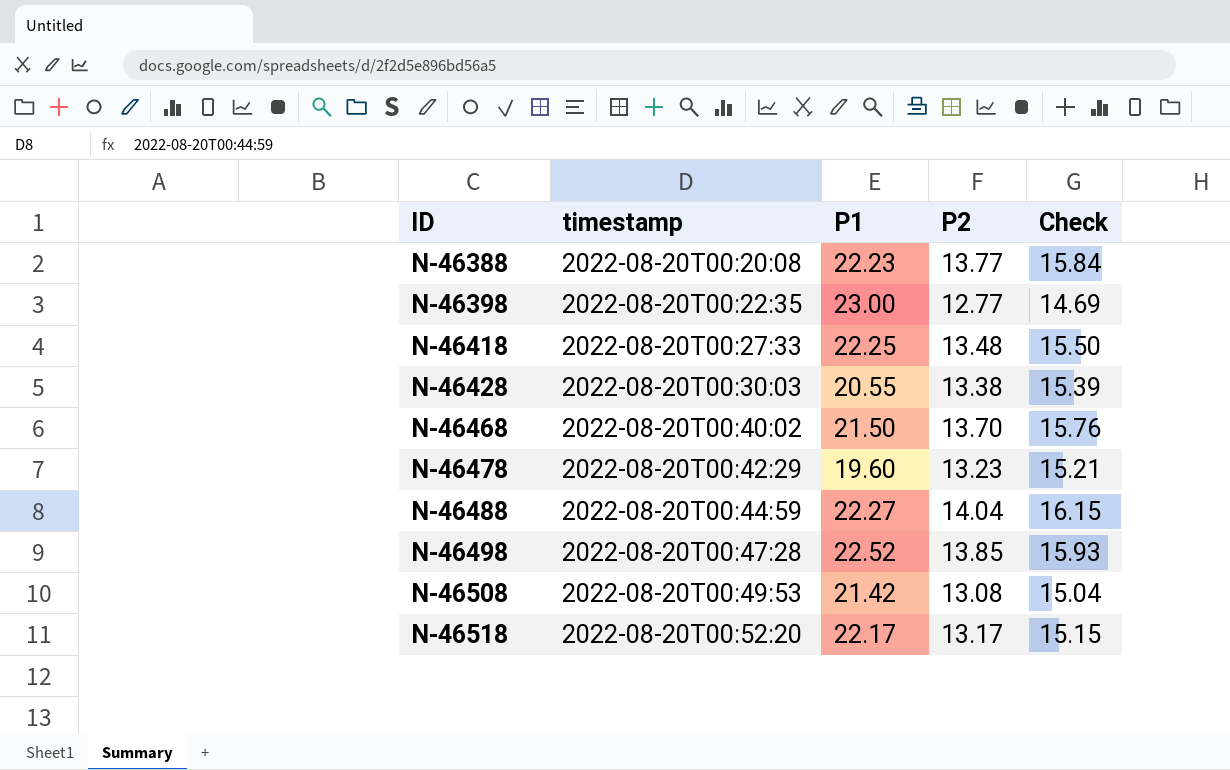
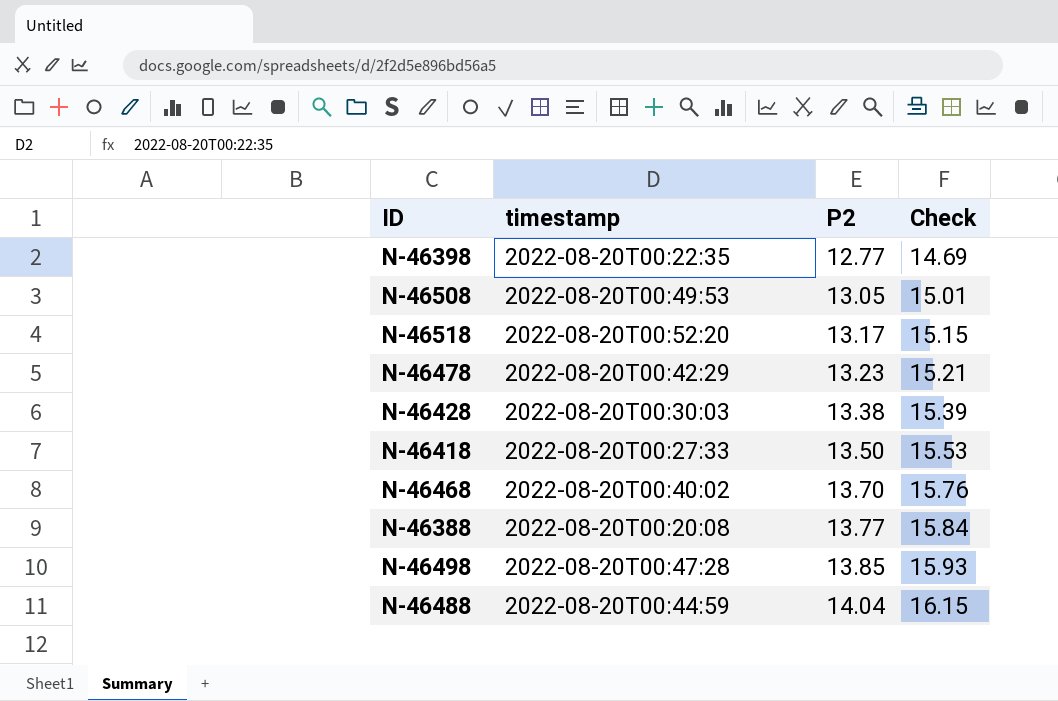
row order: ID ascending -> P2 ascending
column P1 | position: 3 -> none
N-46508 | P2: 13.08 -> 13.05
N-46508 | Check: 15.04 -> 15.01
N-46418 | P2: 13.48 -> 13.50
N-46418 | Check: 15.50 -> 15.53

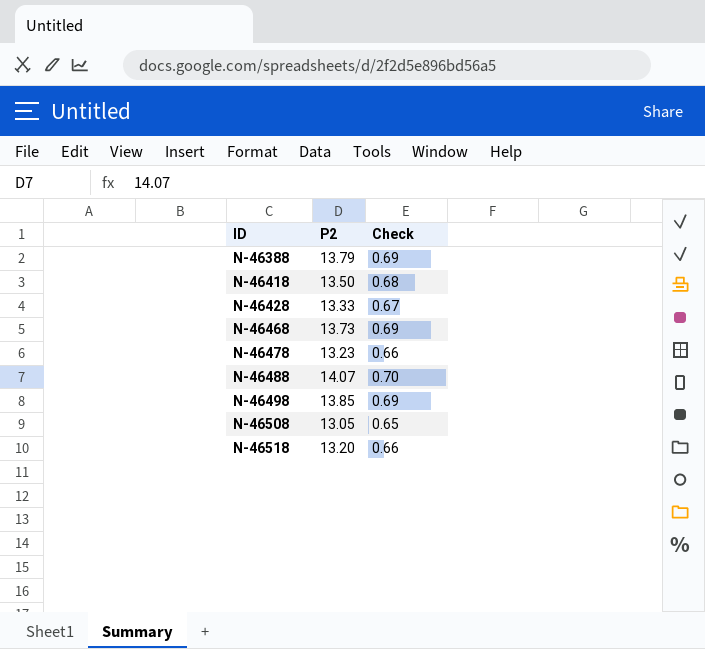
row order: P2 ascending -> ID ascending
column timestamp | position: 2 -> none
column Check | formula: [P2] * 1.15 -> [P2] * 0.05
row N-46398: 2022-08-20T00:22:35 | 12.77 | 14.69 -> none
N-46388 | P2: 13.77 -> 13.79
N-46428 | P2: 13.38 -> 13.33
N-46468 | P2: 13.70 -> 13.73
N-46488 | P2: 14.04 -> 14.07
N-46518 | P2: 13.17 -> 13.20

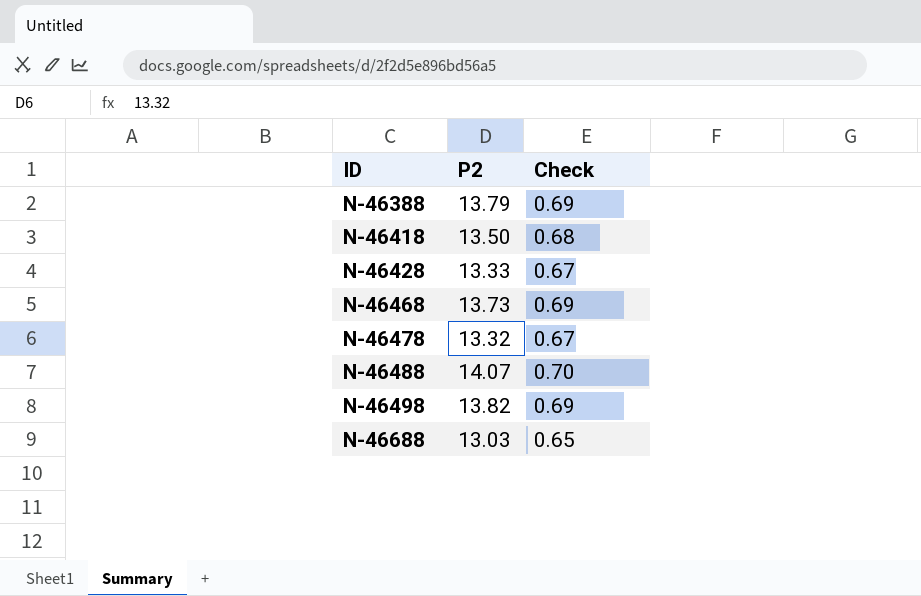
row N-46508: 13.05 | 0.65 -> none
row N-46518: 13.20 | 0.66 -> none
N-46478 | P2: 13.23 -> 13.32
N-46478 | Check: 0.66 -> 0.67
N-46498 | P2: 13.85 -> 13.82
row N-46688: none -> 13.03 | 0.65

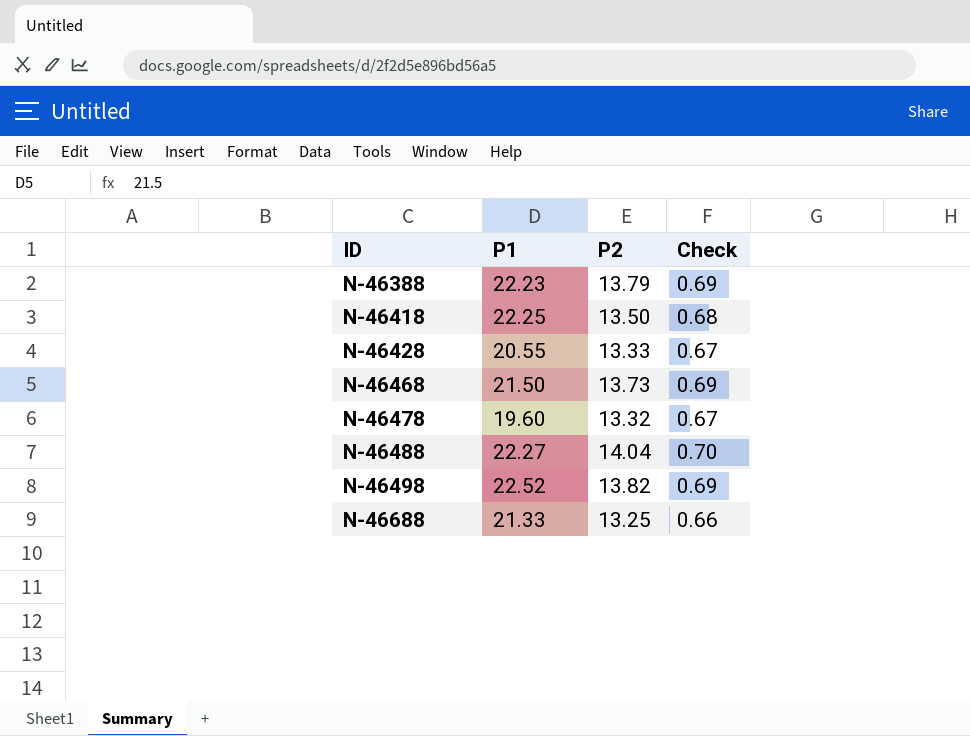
column P1 | position: none -> 2
N-46488 | P2: 14.07 -> 14.04
N-46688 | P2: 13.03 -> 13.25
N-46688 | Check: 0.65 -> 0.66

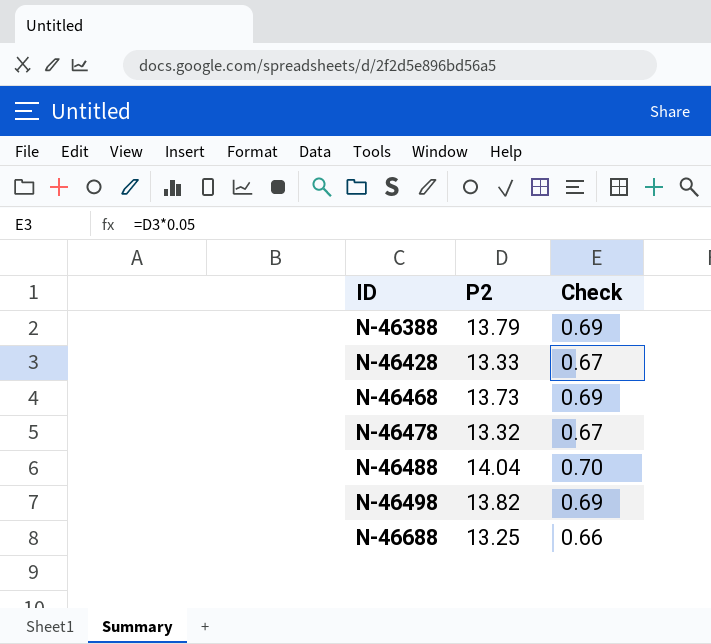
column P1 | position: 2 -> none
row N-46418: 22.25 | 13.50 | 0.68 -> none

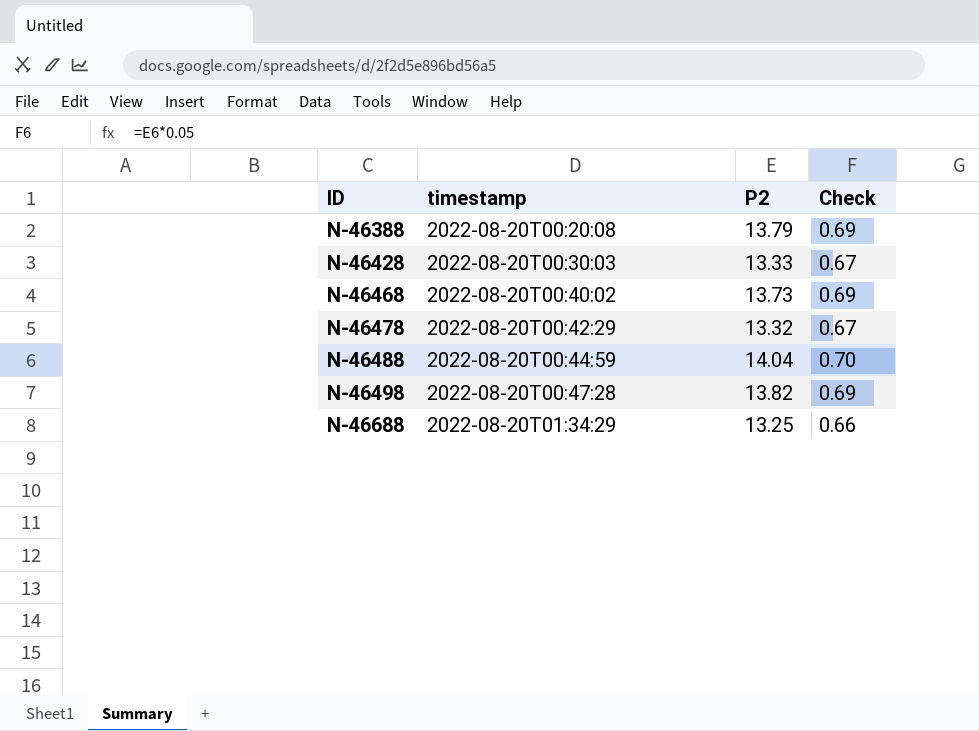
column timestamp | position: none -> 2

